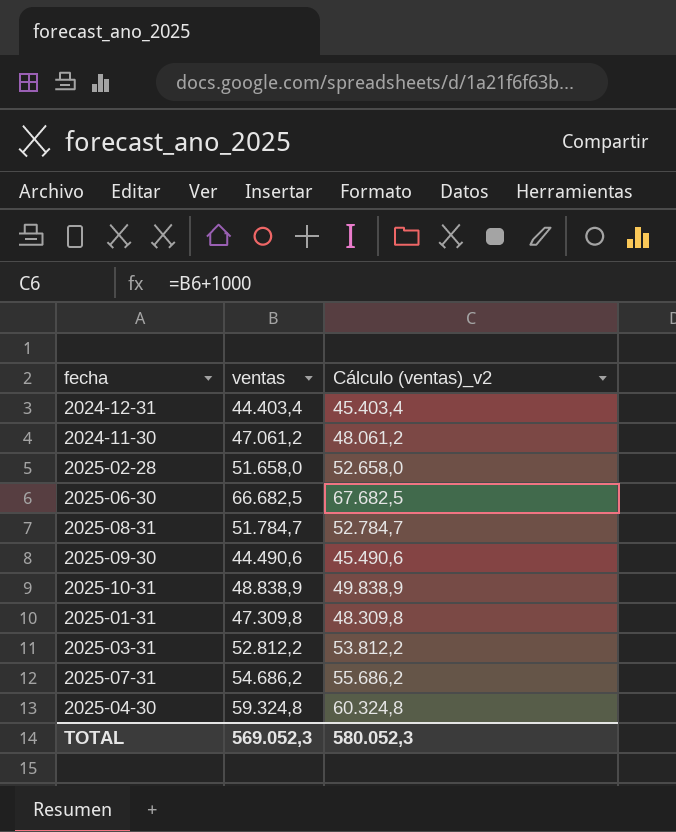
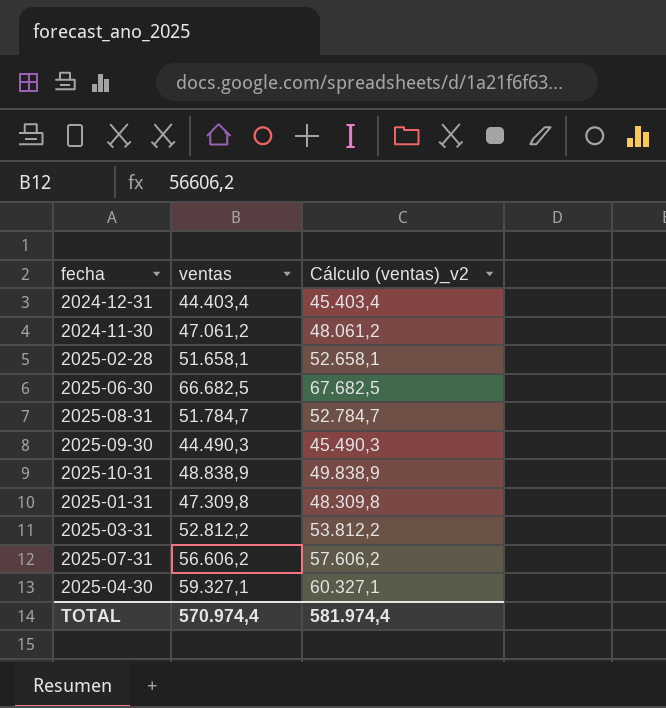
2025-02-28 | ventas: 51.658,0 -> 51.658,1
2025-02-28 | Cálculo (ventas)_v2: 52.658,0 -> 52.658,1
2025-09-30 | ventas: 44.490,6 -> 44.490,3
2025-09-30 | Cálculo (ventas)_v2: 45.490,6 -> 45.490,3
2025-07-31 | ventas: 54.686,2 -> 56.606,2
2025-07-31 | Cálculo (ventas)_v2: 55.686,2 -> 57.606,2
2025-04-30 | ventas: 59.324,8 -> 59.327,1
2025-04-30 | Cálculo (ventas)_v2: 60.324,8 -> 60.327,1
TOTAL | ventas: 569.052,3 -> 570.974,4
TOTAL | Cálculo (ventas)_v2: 580.052,3 -> 581.974,4

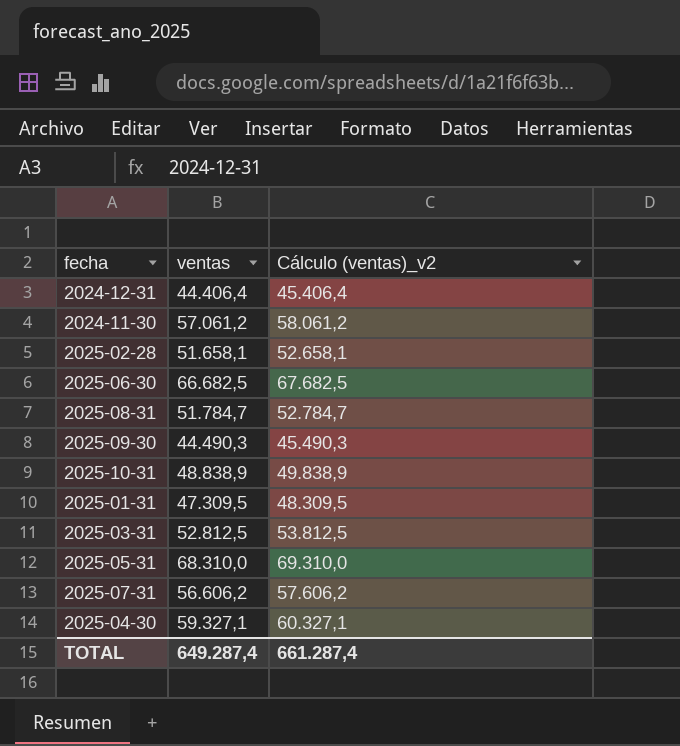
2024-12-31 | ventas: 44.403,4 -> 44.406,4
2024-12-31 | Cálculo (ventas)_v2: 45.403,4 -> 45.406,4
2024-11-30 | ventas: 47.061,2 -> 57.061,2
2024-11-30 | Cálculo (ventas)_v2: 48.061,2 -> 58.061,2
2025-01-31 | ventas: 47.309,8 -> 47.309,5
2025-01-31 | Cálculo (ventas)_v2: 48.309,8 -> 48.309,5
2025-03-31 | ventas: 52.812,2 -> 52.812,5
2025-03-31 | Cálculo (ventas)_v2: 53.812,2 -> 53.812,5
row 2025-05-31: none -> 68.310,0 | 69.310,0
TOTAL | ventas: 570.974,4 -> 649.287,4
TOTAL | Cálculo (ventas)_v2: 581.974,4 -> 661.287,4

